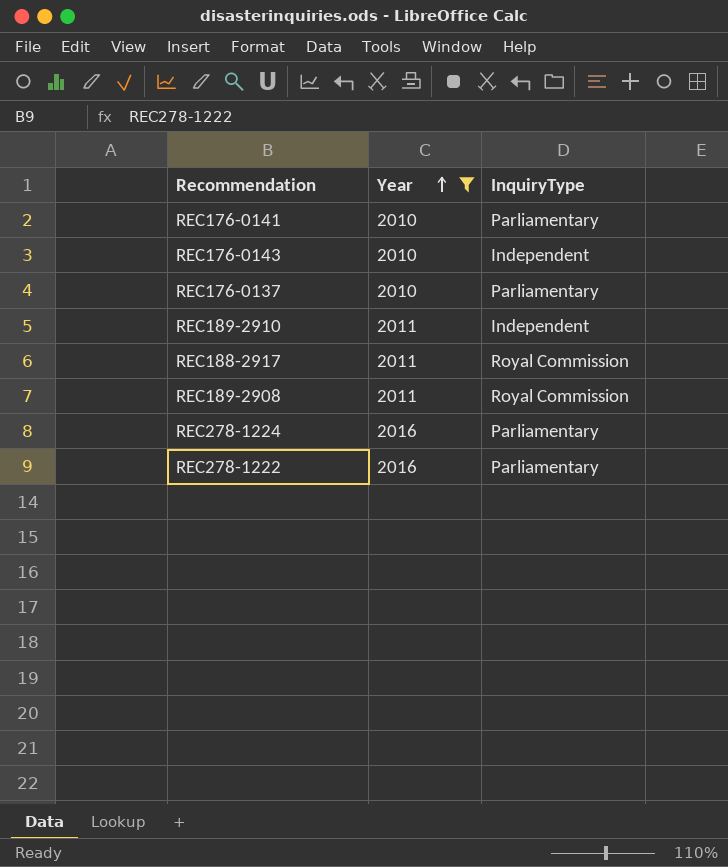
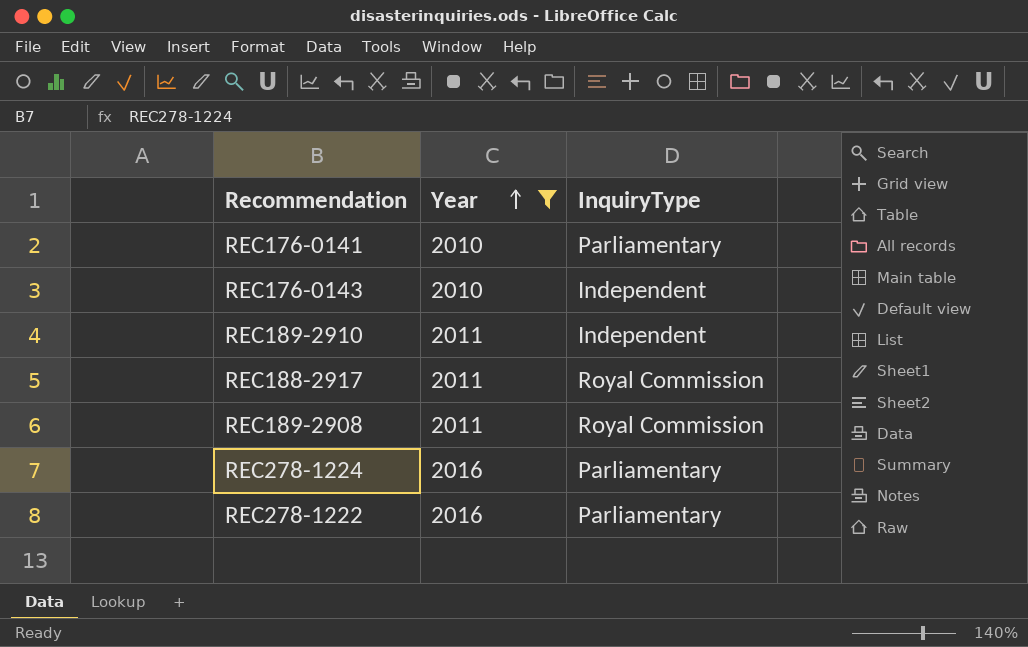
row REC176-0137: 2010 | Parliamentary -> none

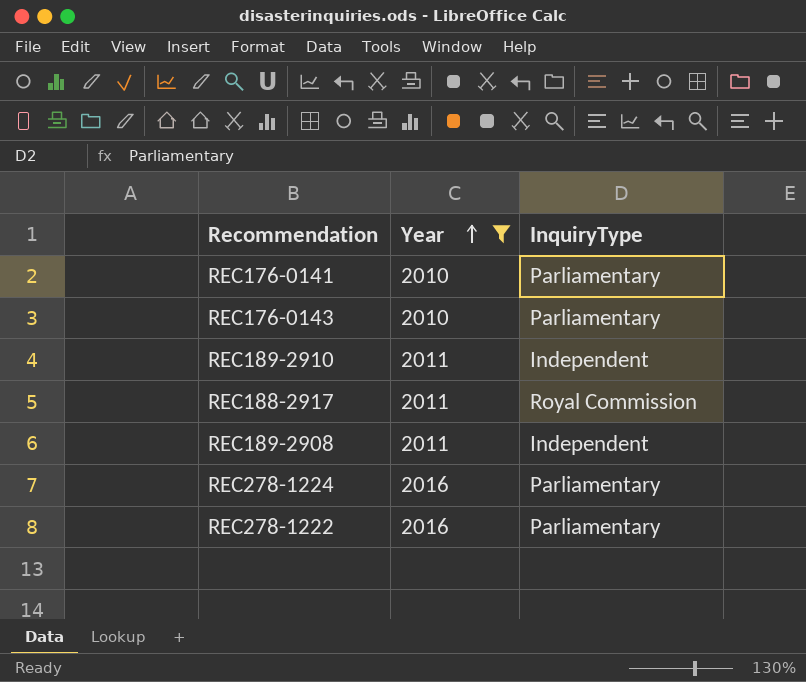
REC176-0143 | InquiryType: Independent -> Parliamentary
REC189-2908 | InquiryType: Royal Commission -> Independent

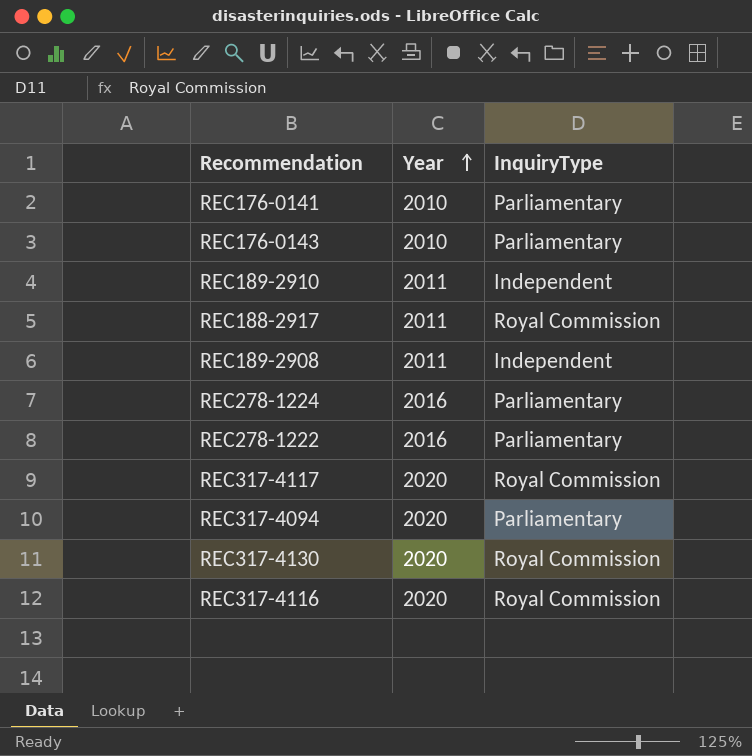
filter: Year != 2020 -> none

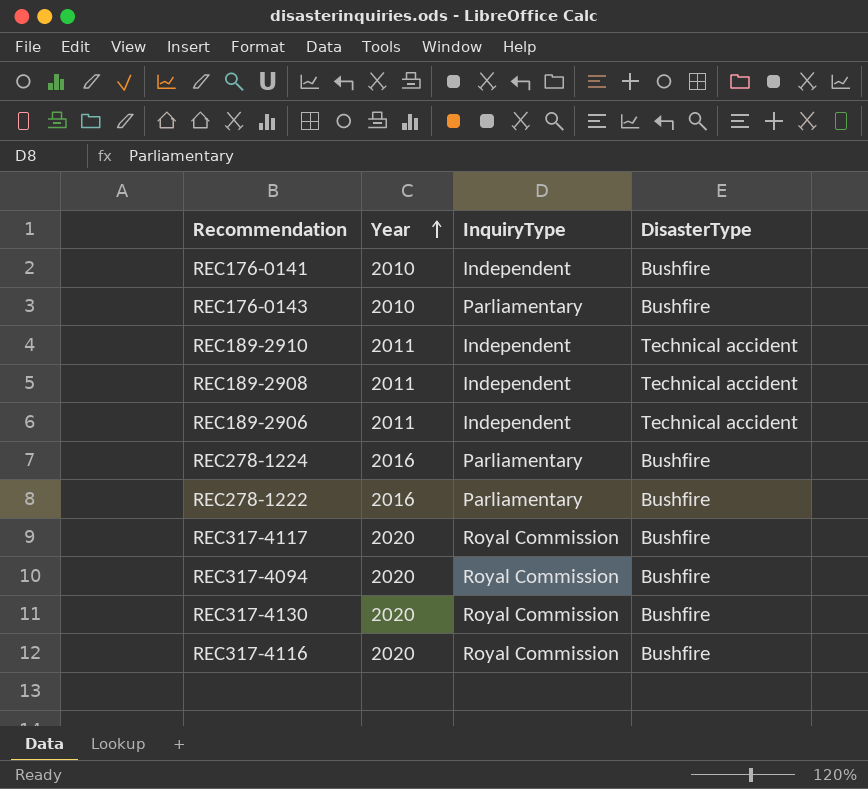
column DisasterType | position: none -> 4
row REC188-2917: 2011 | Royal Commission -> none
REC176-0141 | InquiryType: Parliamentary -> Independent
row REC189-2906: none -> 2011 | Independent | Technical accident
REC317-4094 | InquiryType: Parliamentary -> Royal Commission

